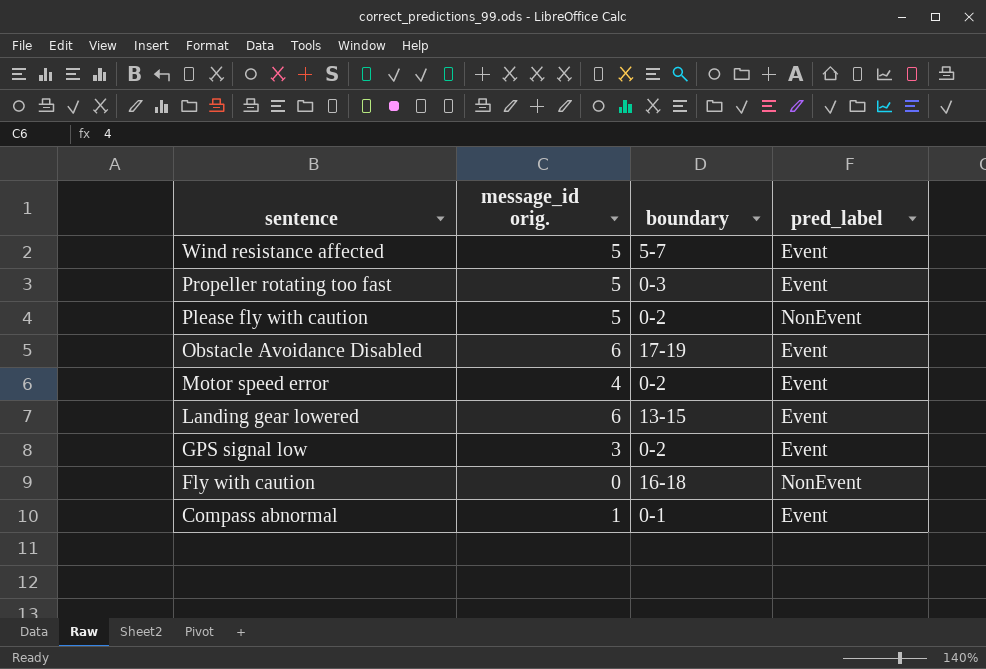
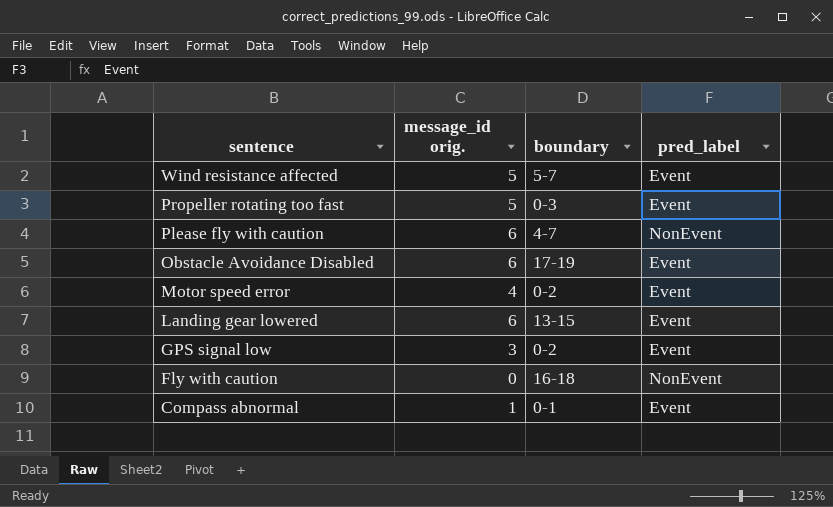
Please fly with caution | message_id orig.: 5 -> 6
Please fly with caution | boundary: 0-2 -> 4-7

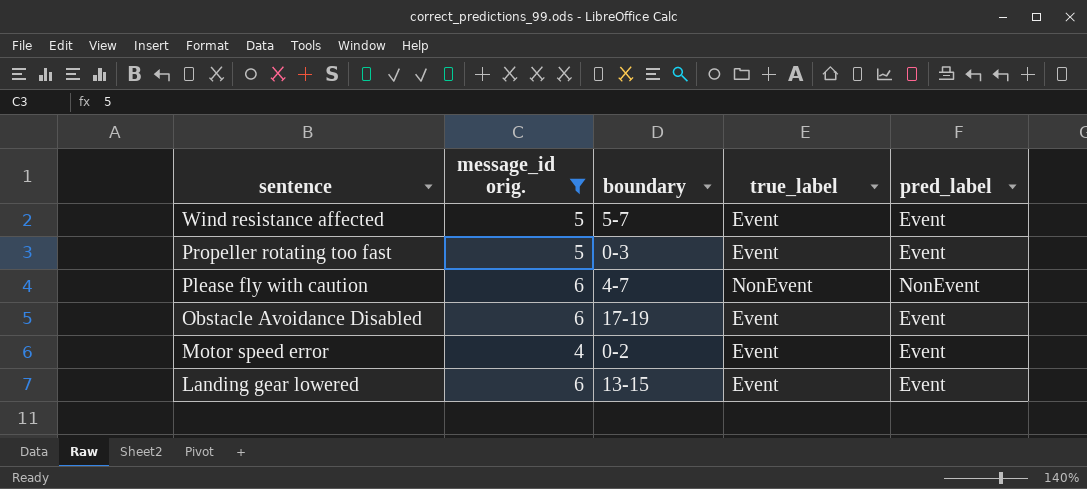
filter: none -> message_id orig. >= 4
column true_label | position: none -> 4

